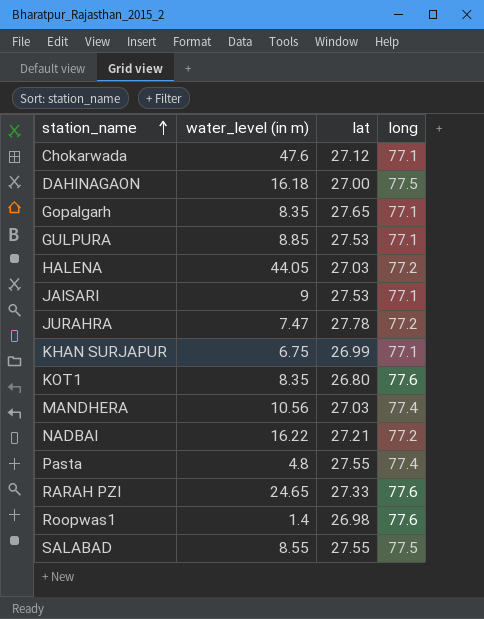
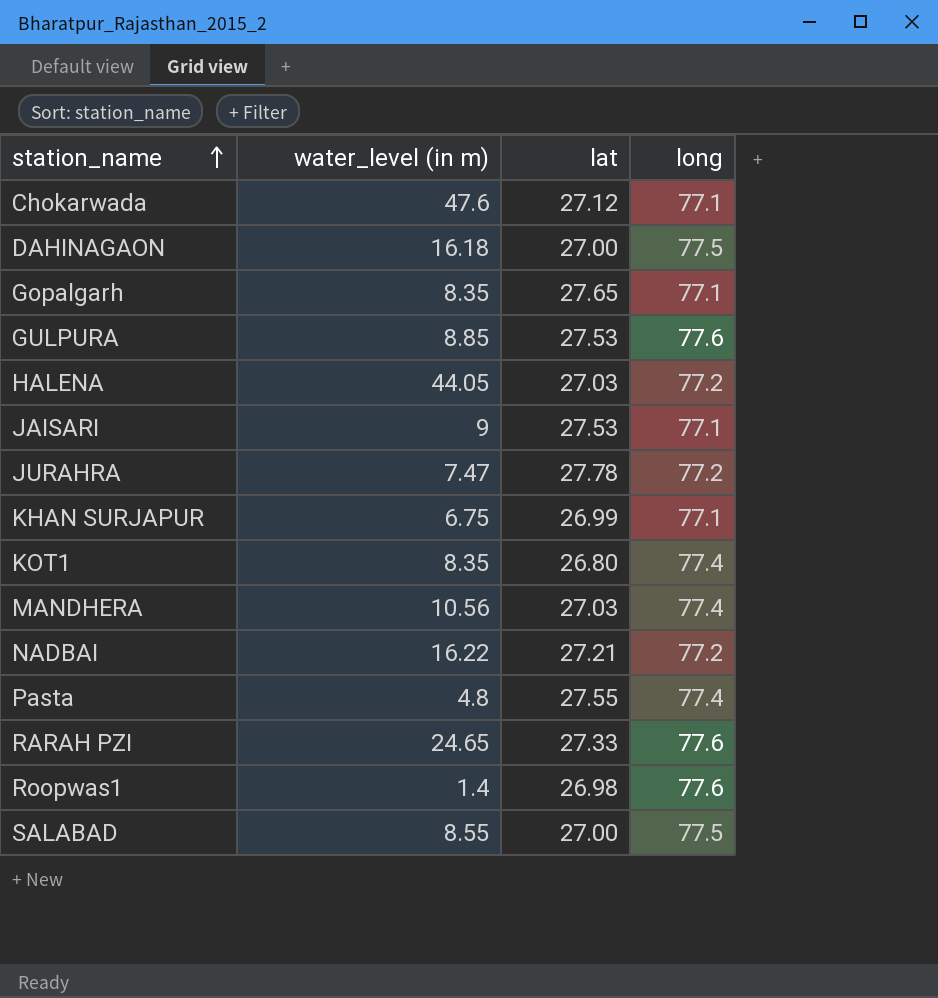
GULPURA | long: 77.1 -> 77.6
KOT1 | long: 77.6 -> 77.4
SALABAD | lat: 27.55 -> 27.00

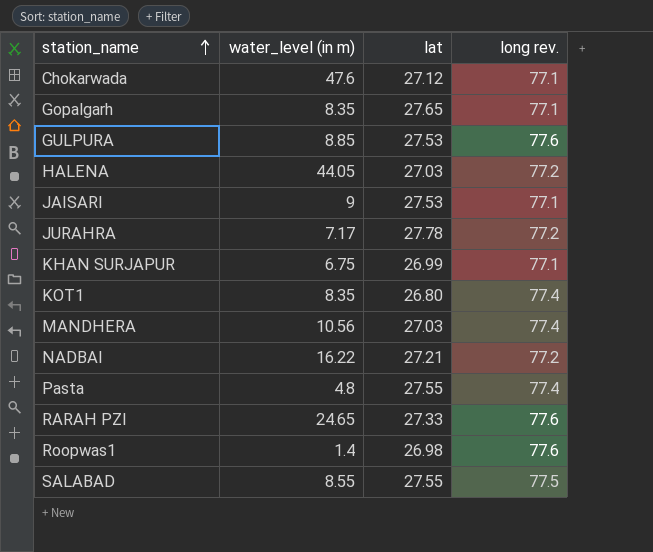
column name: long -> long rev.
row DAHINAGAON: 16.18 | 27.00 | 77.5 -> none
JURAHRA | water_level (in m): 7.47 -> 7.17
SALABAD | lat: 27.00 -> 27.55

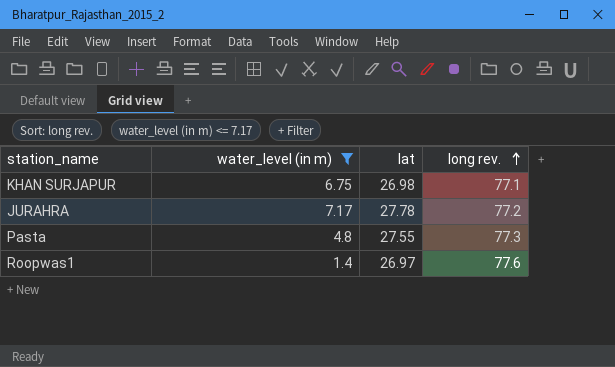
filter: none -> water_level (in m) <= 7.17
row order: station_name ascending -> long rev. ascending
KHAN SURJAPUR | lat: 26.99 -> 26.98
Pasta | long rev.: 77.4 -> 77.3
Roopwas1 | lat: 26.98 -> 26.97

